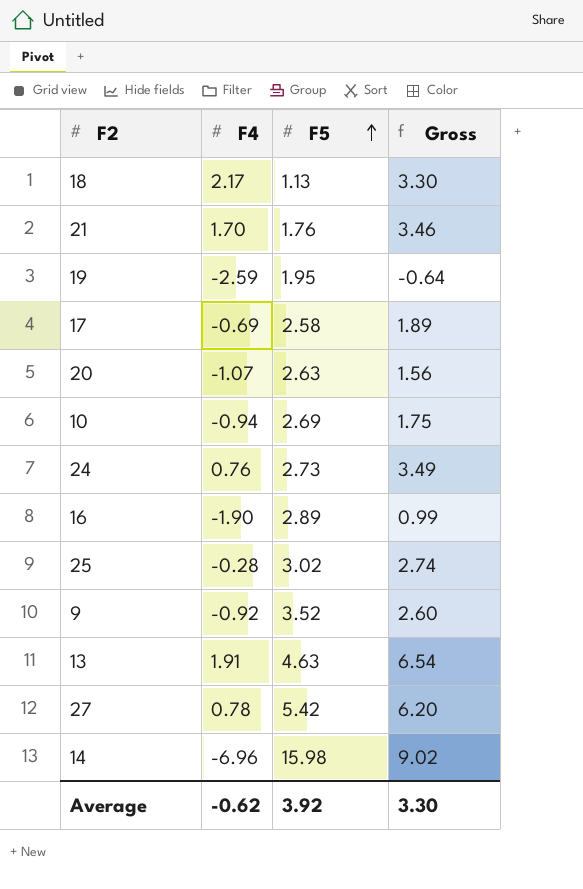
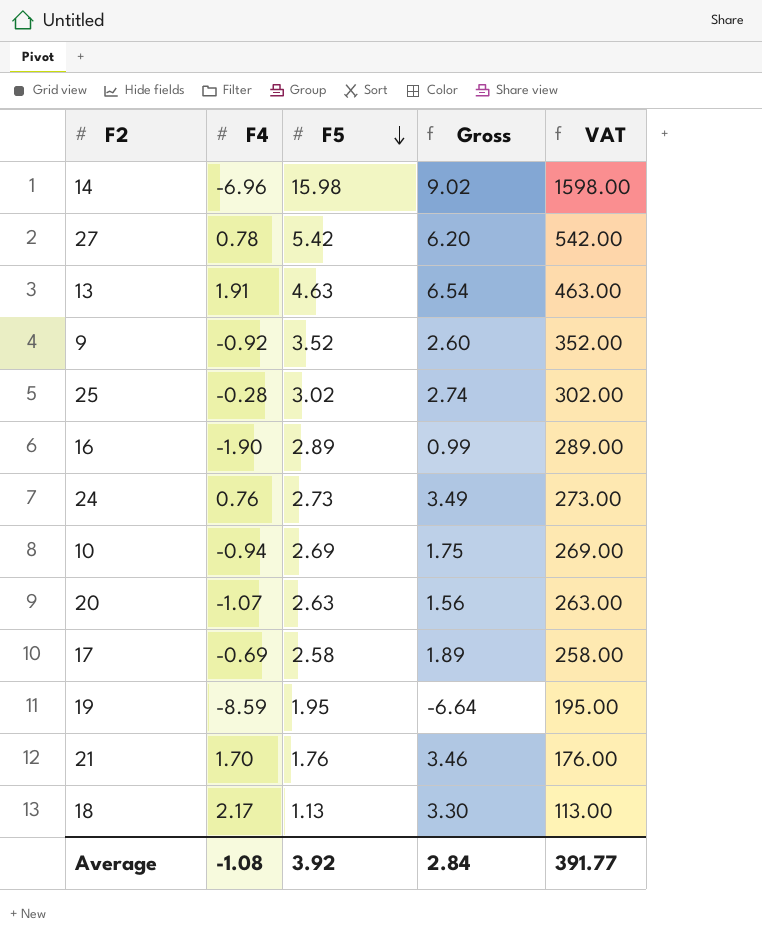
row order: F5 ascending -> F5 descending
column VAT | formula: none -> [F5] * 100
19 | F4: -2.59 -> -8.59
19 | Gross: -0.64 -> -6.64
Average | F4: -0.62 -> -1.08
Average | Gross: 3.30 -> 2.84

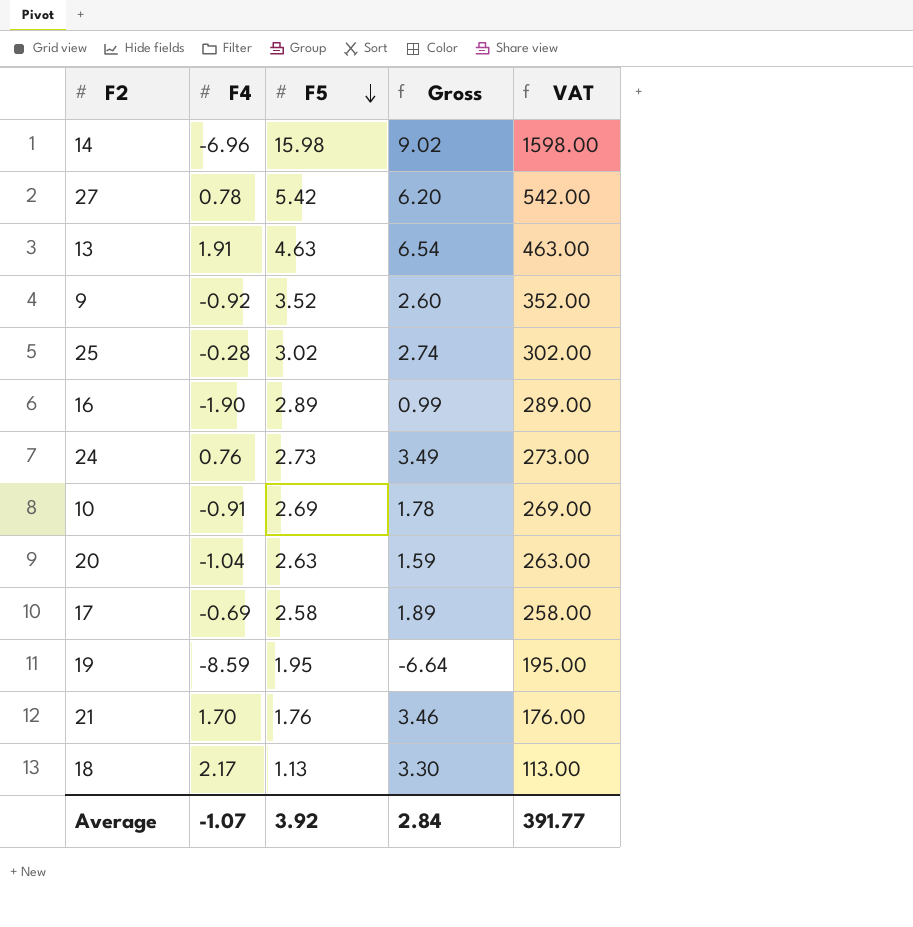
10 | F4: -0.94 -> -0.91
10 | Gross: 1.75 -> 1.78
20 | F4: -1.07 -> -1.04
20 | Gross: 1.56 -> 1.59
Average | F4: -1.08 -> -1.07

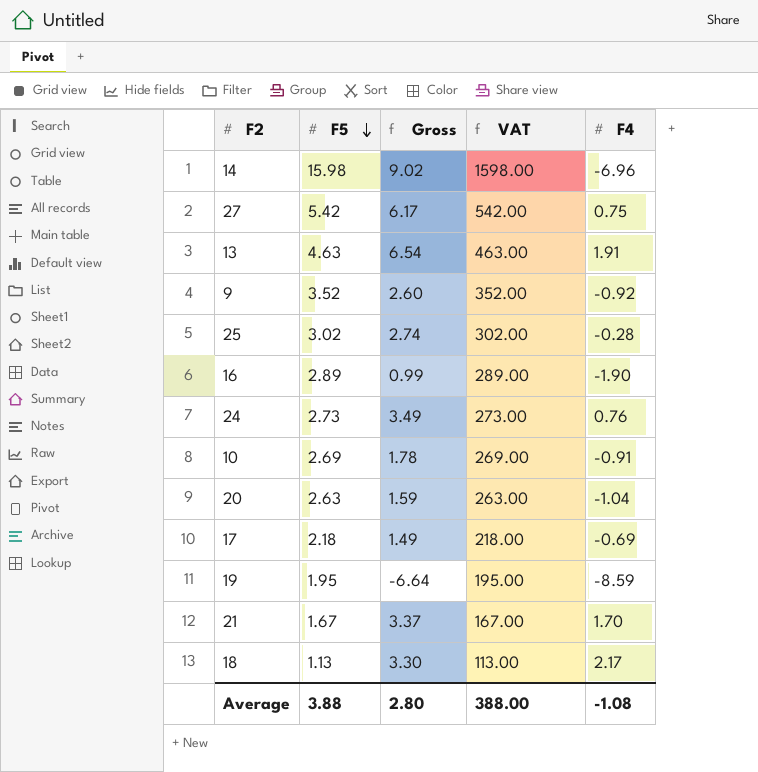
column F4 | position: 2 -> 5
27 | Gross: 6.20 -> 6.17
27 | F4: 0.78 -> 0.75
17 | F5: 2.58 -> 2.18
17 | Gross: 1.89 -> 1.49
17 | VAT: 258.00 -> 218.00
21 | F5: 1.76 -> 1.67
21 | Gross: 3.46 -> 3.37
21 | VAT: 176.00 -> 167.00
Average | F5: 3.92 -> 3.88
Average | Gross: 2.84 -> 2.80
Average | VAT: 391.77 -> 388.00
Average | F4: -1.07 -> -1.08

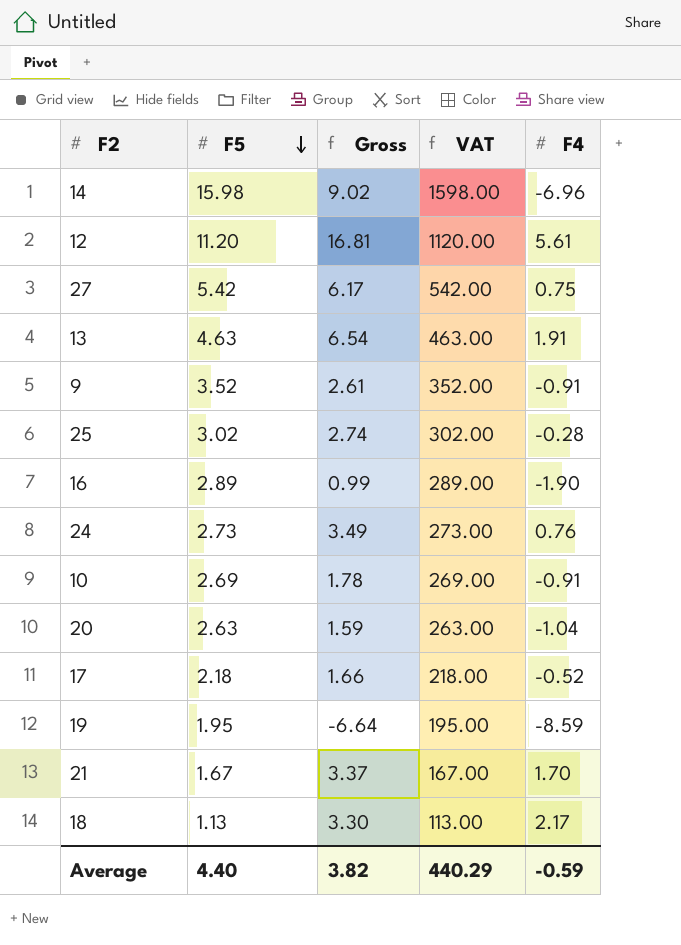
row 12: none -> 11.20 | 16.81 | 1120.00 | 5.61
9 | Gross: 2.60 -> 2.61
9 | F4: -0.92 -> -0.91
17 | Gross: 1.49 -> 1.66
17 | F4: -0.69 -> -0.52
Average | F5: 3.88 -> 4.40
Average | Gross: 2.80 -> 3.82
Average | VAT: 388.00 -> 440.29
Average | F4: -1.08 -> -0.59

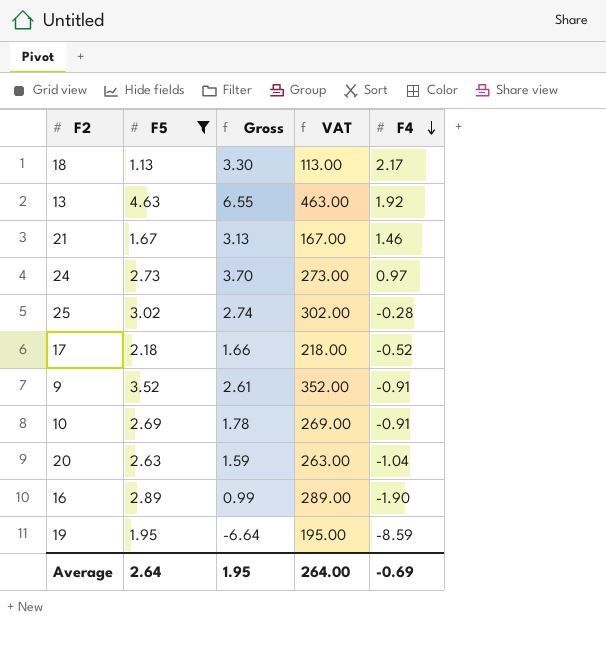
filter: none -> F5 <= 4.63
row order: F5 descending -> F4 descending
13 | Gross: 6.54 -> 6.55
13 | F4: 1.91 -> 1.92
21 | Gross: 3.37 -> 3.13
21 | F4: 1.70 -> 1.46
24 | Gross: 3.49 -> 3.70
24 | F4: 0.76 -> 0.97
Average | F5: 4.40 -> 2.64
Average | Gross: 3.82 -> 1.95
Average | VAT: 440.29 -> 264.00
Average | F4: -0.59 -> -0.69

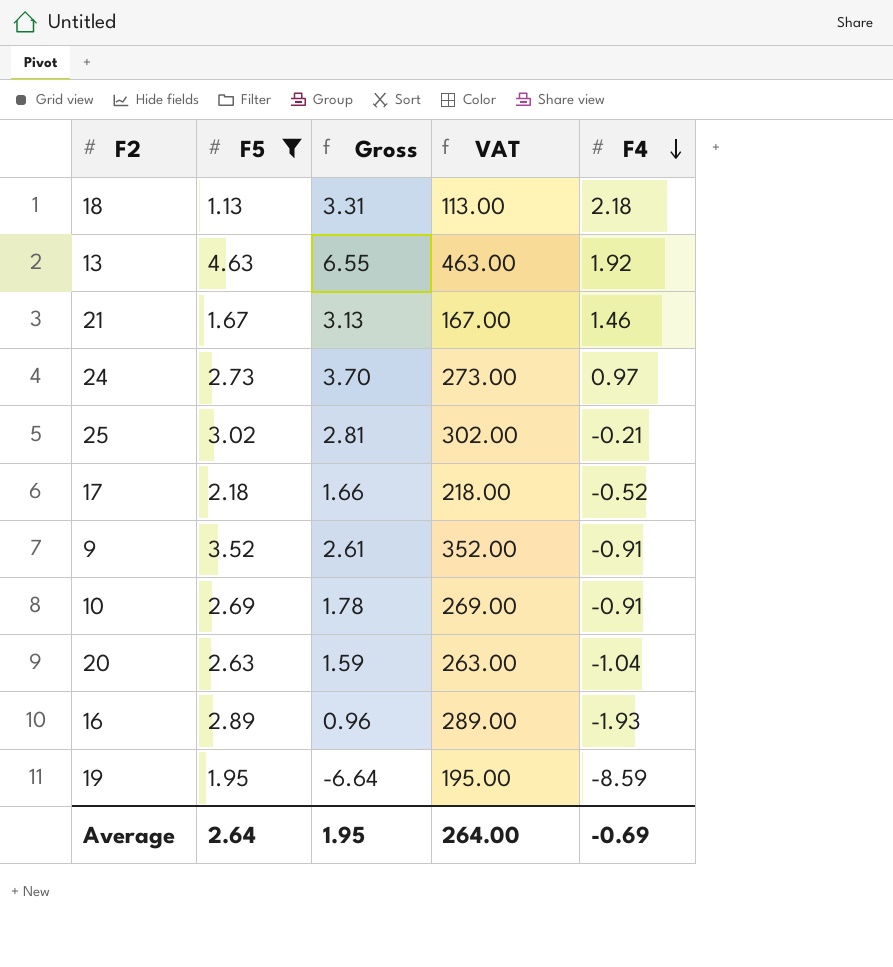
18 | Gross: 3.30 -> 3.31
18 | F4: 2.17 -> 2.18
25 | Gross: 2.74 -> 2.81
25 | F4: -0.28 -> -0.21
16 | Gross: 0.99 -> 0.96
16 | F4: -1.90 -> -1.93

